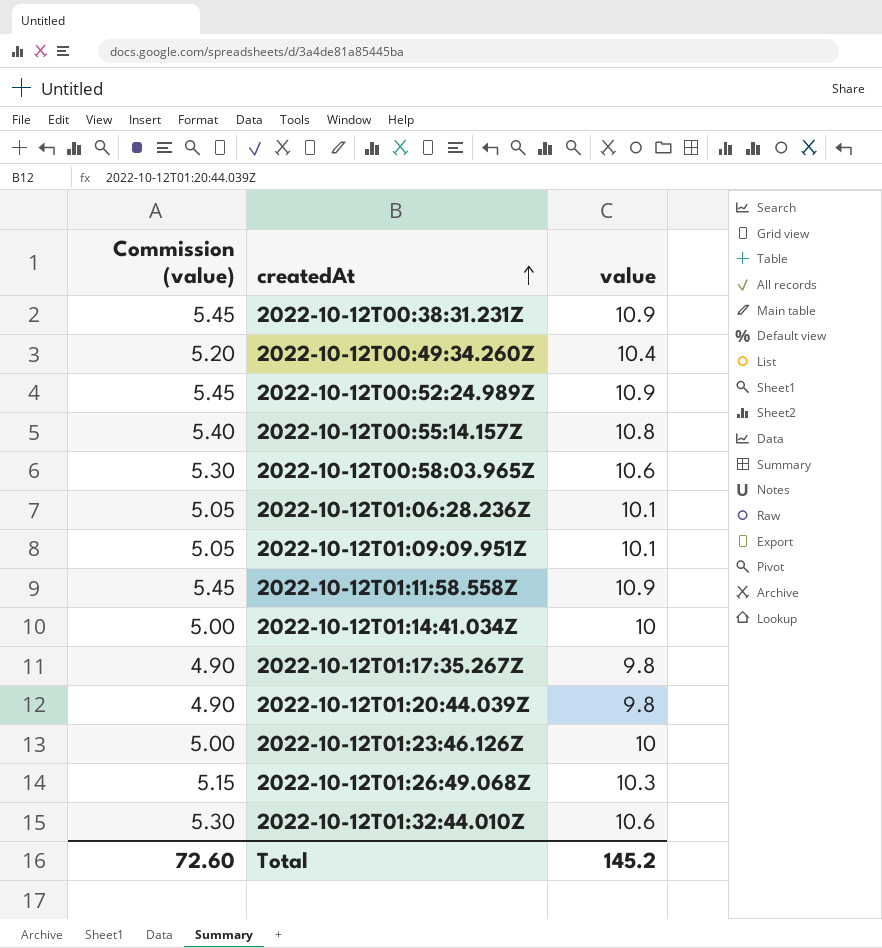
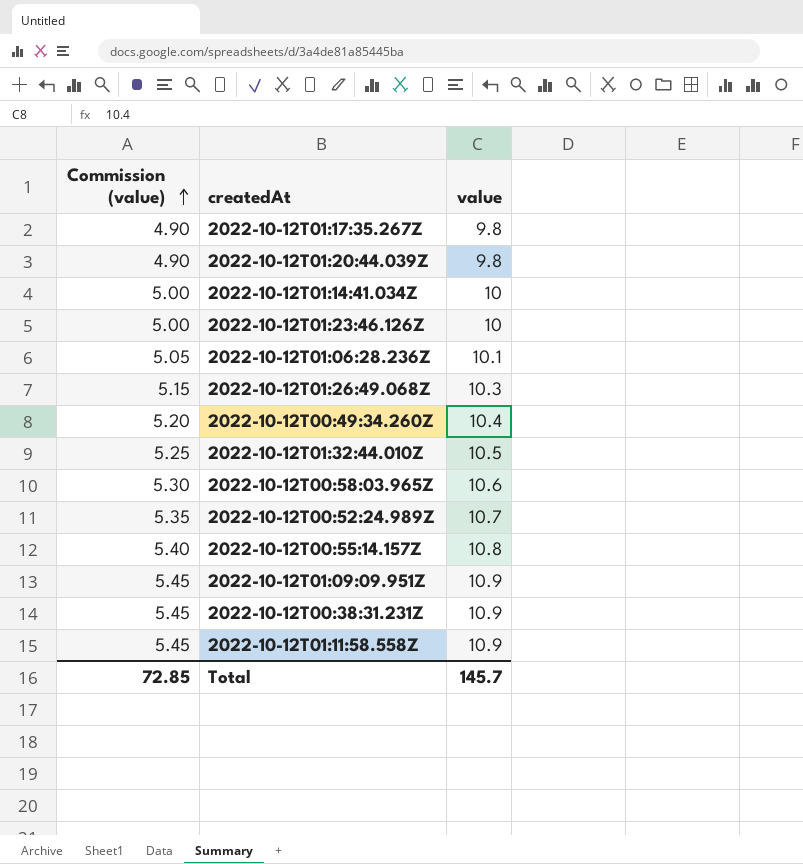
row order: createdAt ascending -> Commission (value) ascending
2022-10-12T01:32:44.010Z | Commission (value): 5.30 -> 5.25
2022-10-12T01:32:44.010Z | value: 10.6 -> 10.5
2022-10-12T00:52:24.989Z | Commission (value): 5.45 -> 5.35
2022-10-12T00:52:24.989Z | value: 10.9 -> 10.7
2022-10-12T01:09:09.951Z | Commission (value): 5.05 -> 5.45
2022-10-12T01:09:09.951Z | value: 10.1 -> 10.9
Total | Commission (value): 72.60 -> 72.85
Total | value: 145.2 -> 145.7

